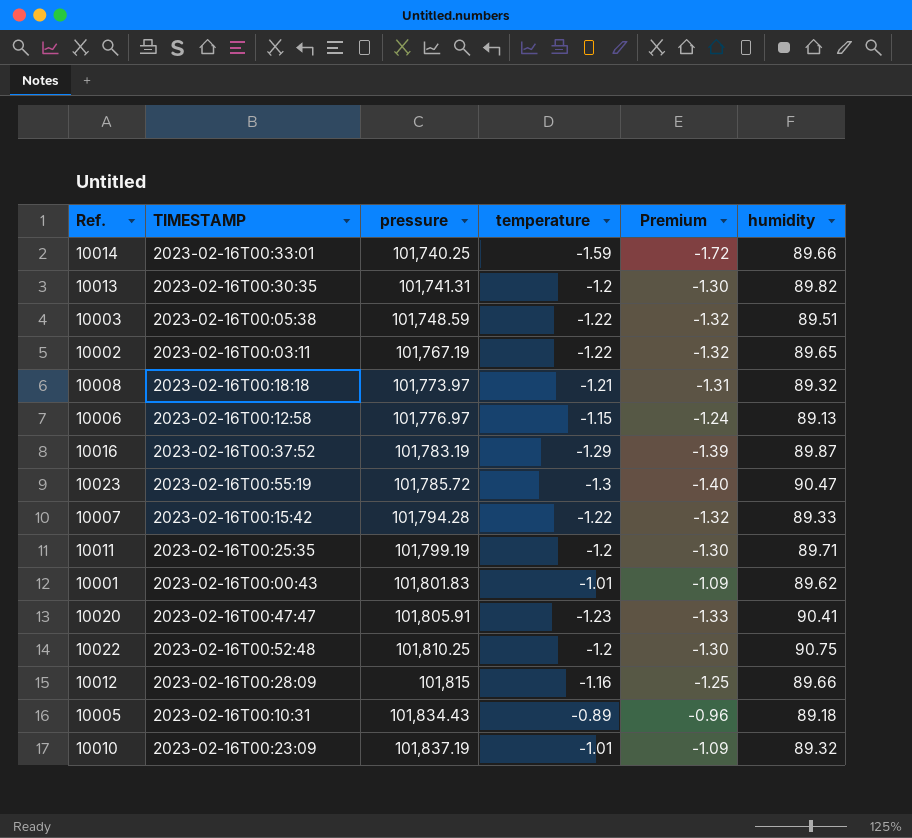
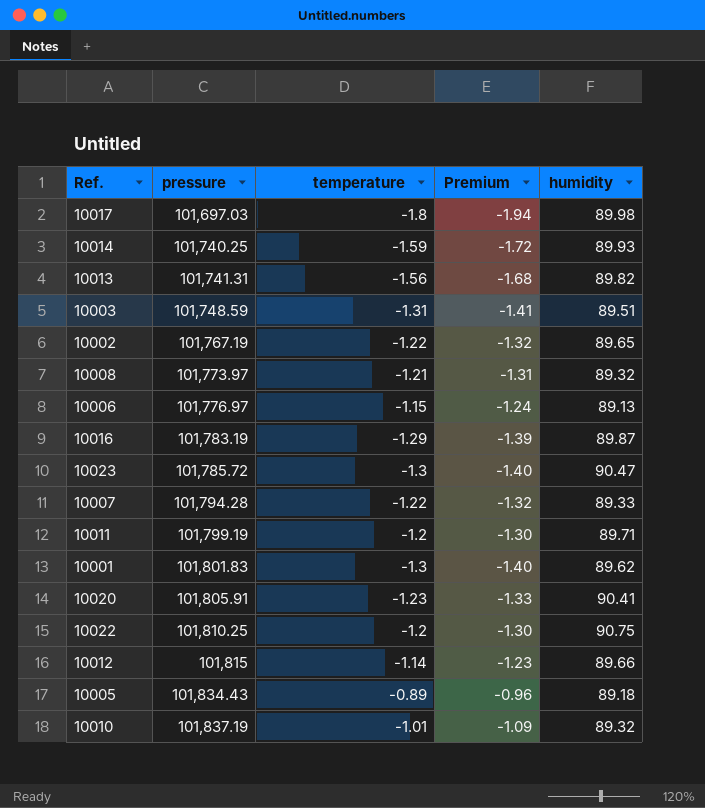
column TIMESTAMP | position: 2 -> none
row 10017: none -> 101,697.03 | -1.8 | -1.94 | 89.98
10014 | humidity: 89.66 -> 89.93
10013 | temperature: -1.2 -> -1.56
10013 | Premium: -1.30 -> -1.68
10003 | temperature: -1.22 -> -1.31
10003 | Premium: -1.32 -> -1.41
10001 | temperature: -1.01 -> -1.3
10001 | Premium: -1.09 -> -1.40
10012 | temperature: -1.16 -> -1.14
10012 | Premium: -1.25 -> -1.23

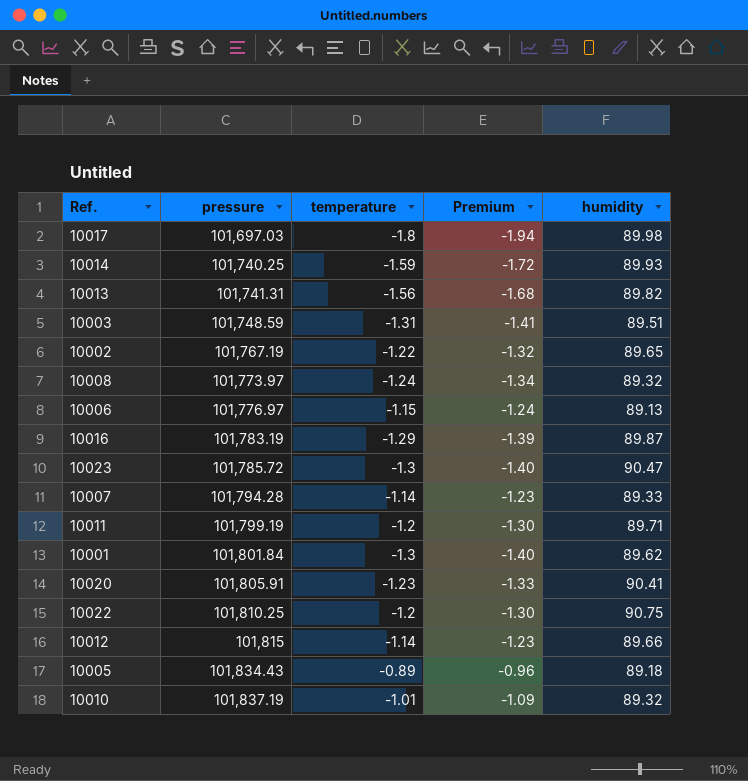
10008 | temperature: -1.21 -> -1.24
10008 | Premium: -1.31 -> -1.34
10007 | temperature: -1.22 -> -1.14
10007 | Premium: -1.32 -> -1.23
10001 | pressure: 101,801.83 -> 101,801.84

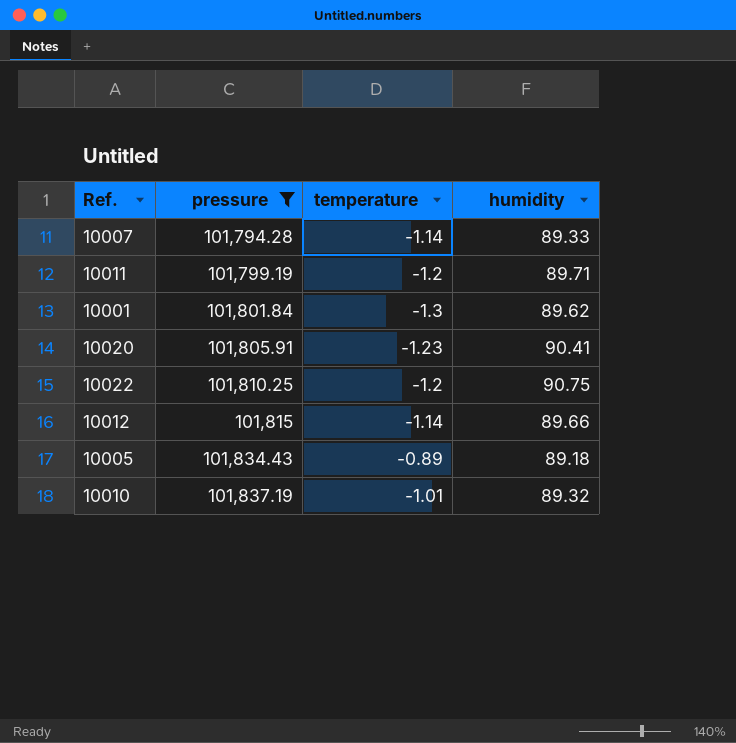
filter: none -> pressure >= 101,794.28
column Premium | formula: [temperature] * 1.08 -> none

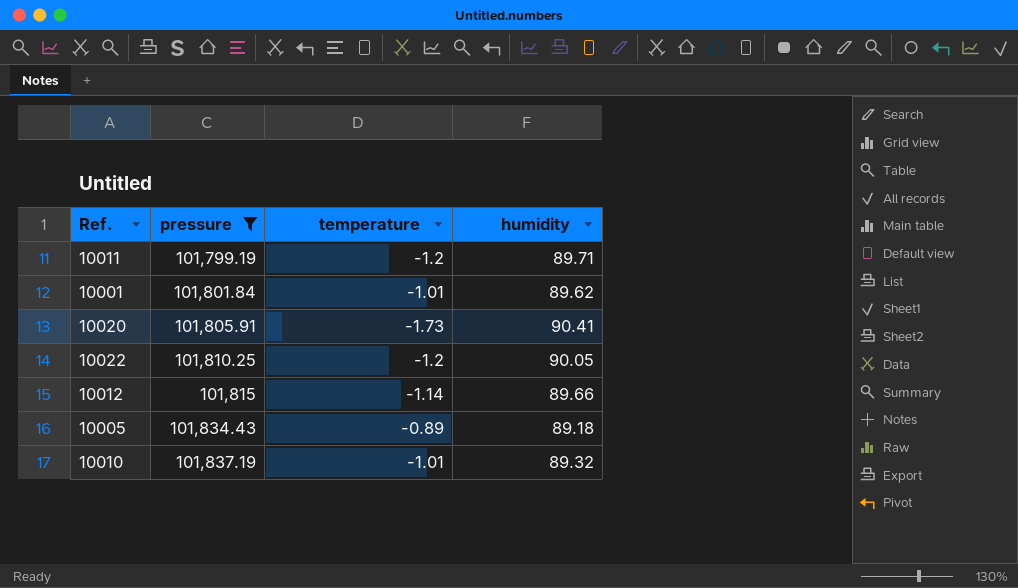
row 10007: 101,794.28 | -1.14 | 89.33 -> none
10001 | temperature: -1.3 -> -1.01
10020 | temperature: -1.23 -> -1.73
10022 | humidity: 90.75 -> 90.05

